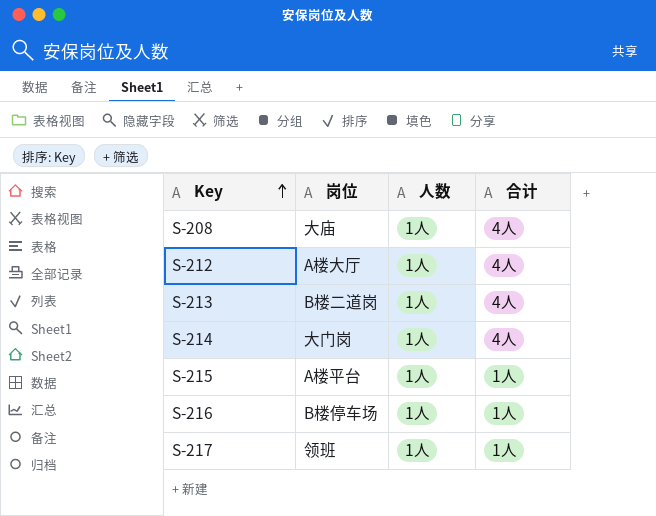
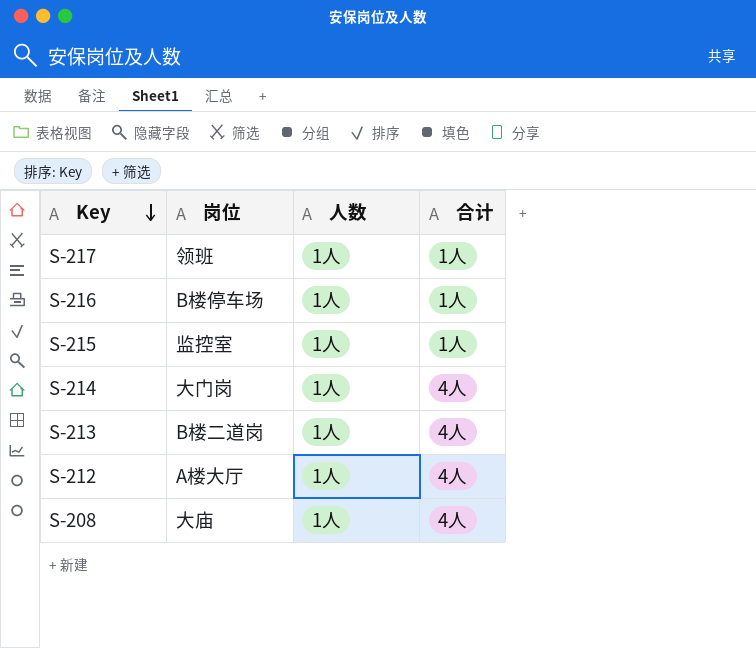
row order: Key ascending -> Key descending
S-215 | 岗位: A楼平台 -> 监控室

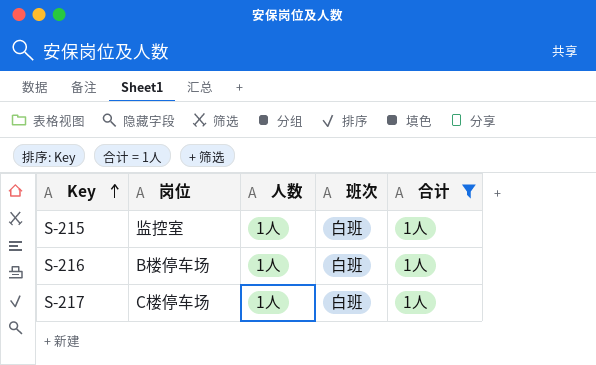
filter: none -> 合计 = 1人
row order: Key descending -> Key ascending
column 班次 | position: none -> 4
S-217 | 岗位: 领班 -> C楼停车场

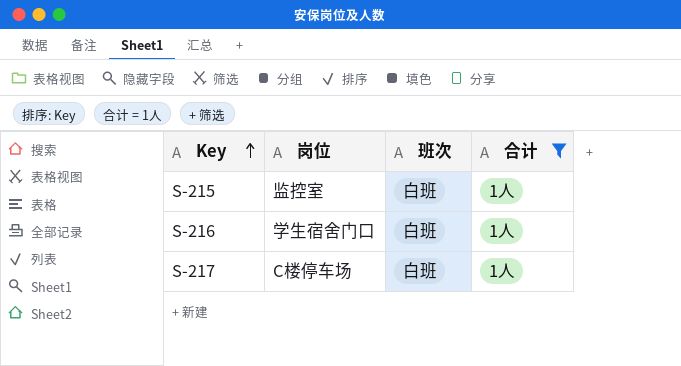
column 人数 | position: 3 -> none
S-216 | 岗位: B楼停车场 -> 学生宿舍门口

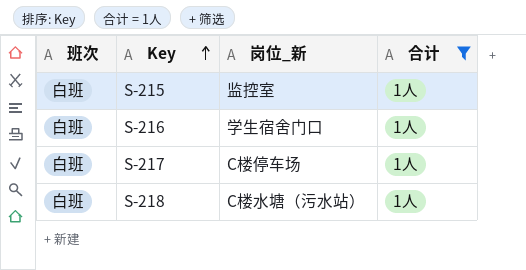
column 班次 | position: 3 -> 1
column name: 岗位 -> 岗位_新
row S-218: none -> 白班 | C楼水塘（污水站） | 1人

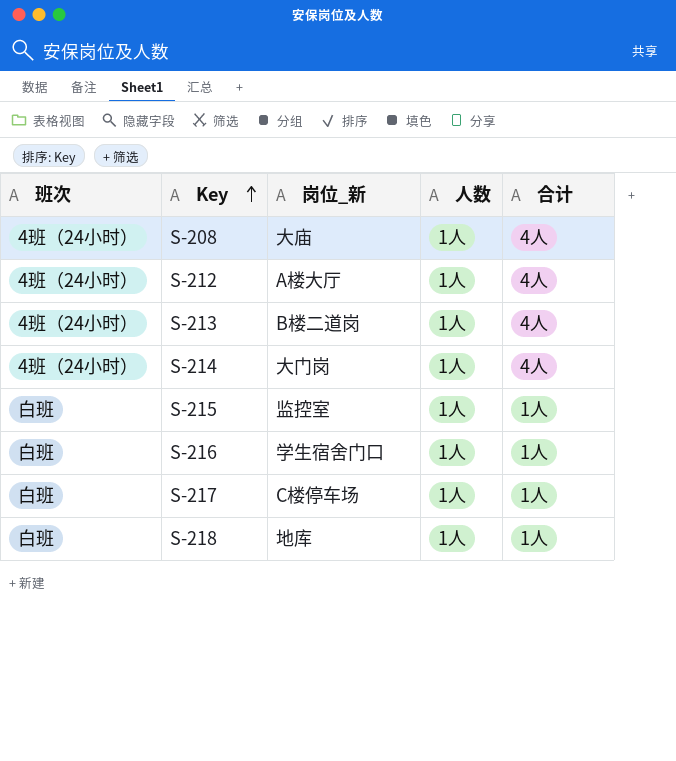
filter: 合计 = 1人 -> none
column 人数 | position: none -> 4
S-218 | 岗位_新: C楼水塘（污水站） -> 地库

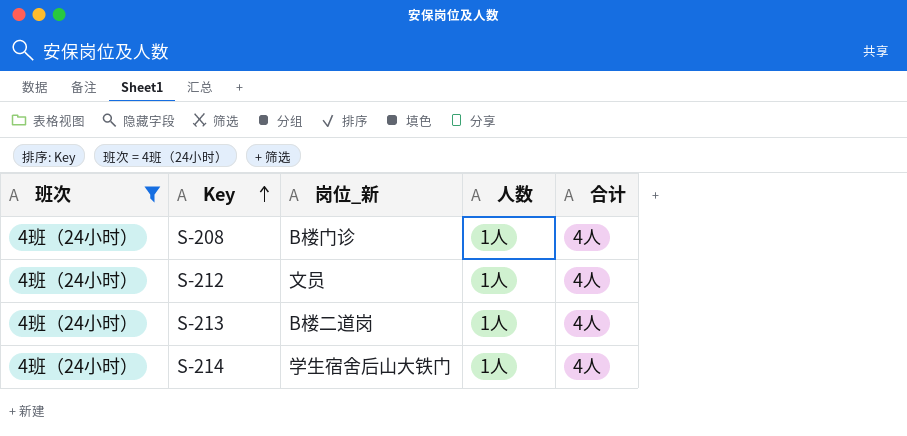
filter: none -> 班次 = 4班（24小时）
S-208 | 岗位_新: 大庙 -> B楼门诊
S-212 | 岗位_新: A楼大厅 -> 文员
S-214 | 岗位_新: 大门岗 -> 学生宿舍后山大铁门

